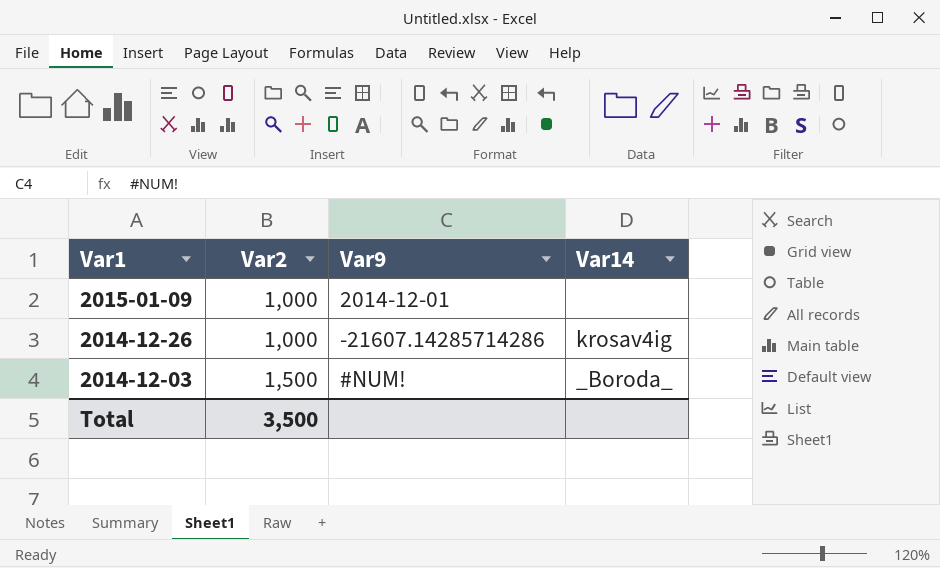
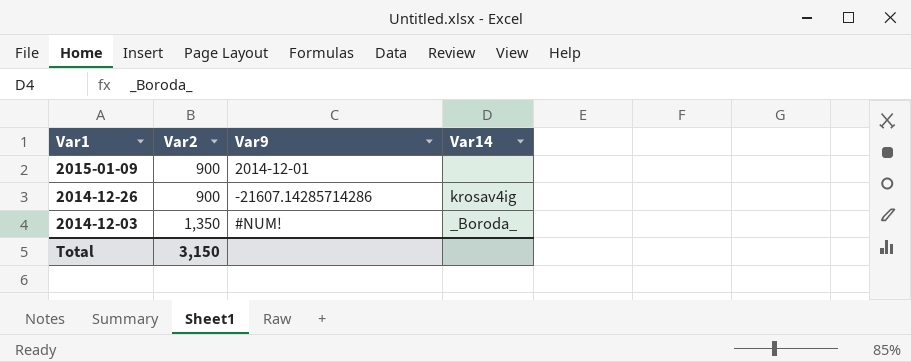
2015-01-09 | Var2: 1,000 -> 900
2014-12-26 | Var2: 1,000 -> 900
2014-12-03 | Var2: 1,500 -> 1,350
Total | Var2: 3,500 -> 3,150

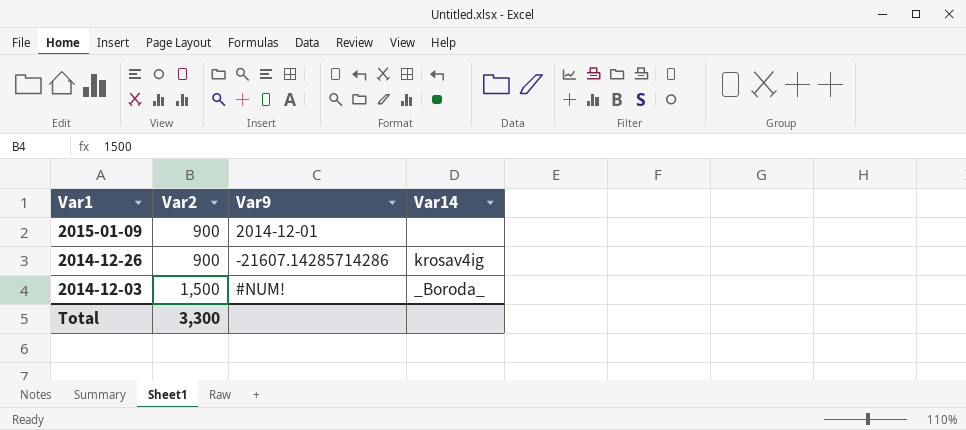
2014-12-03 | Var2: 1,350 -> 1,500
Total | Var2: 3,150 -> 3,300

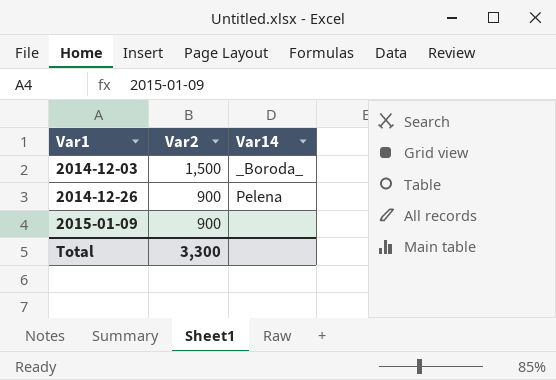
row order: Var1 descending -> Var1 ascending
column Var9 | position: 3 -> none
2014-12-26 | Var14: krosav4ig -> Pelena

